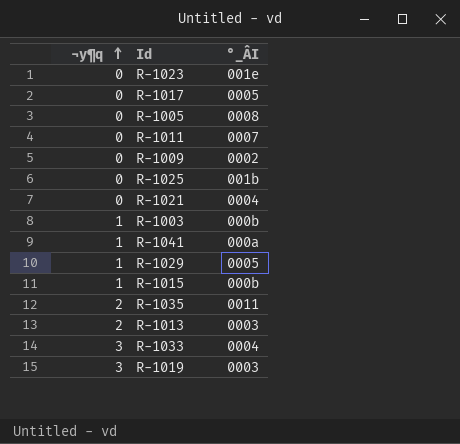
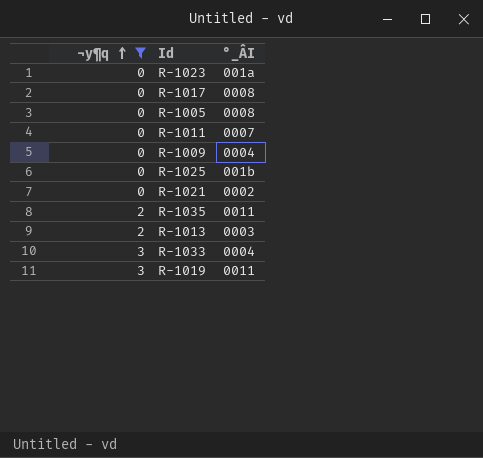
filter: none -> ¬y¶q != 1
R-1023 | °_ÂI: 001e -> 001a
R-1017 | °_ÂI: 0005 -> 0008
R-1009 | °_ÂI: 0002 -> 0004
R-1021 | °_ÂI: 0004 -> 0002
R-1019 | °_ÂI: 0003 -> 0011

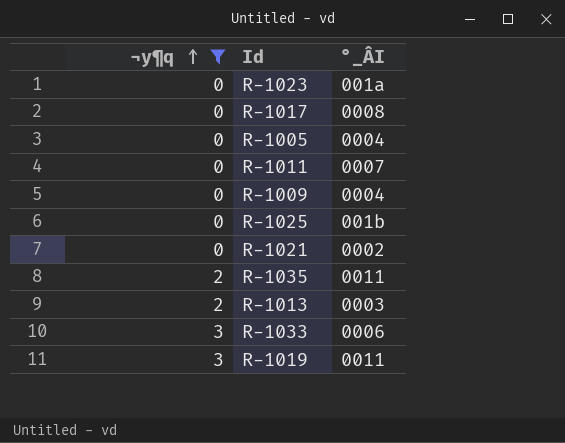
R-1005 | °_ÂI: 0008 -> 0004
R-1033 | °_ÂI: 0004 -> 0006

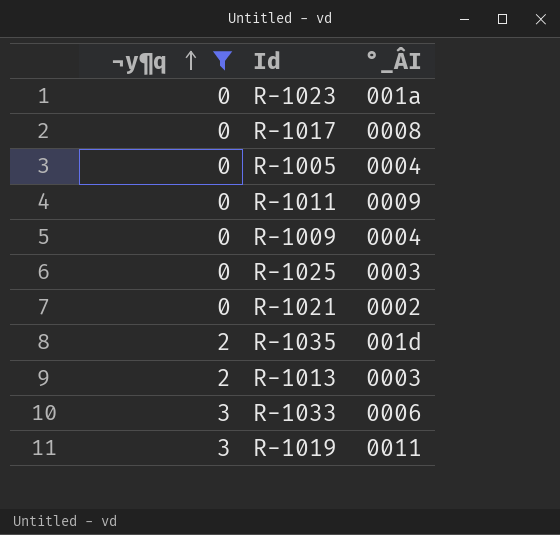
R-1011 | °_ÂI: 0007 -> 0009
R-1025 | °_ÂI: 001b -> 0003
R-1035 | °_ÂI: 0011 -> 001d

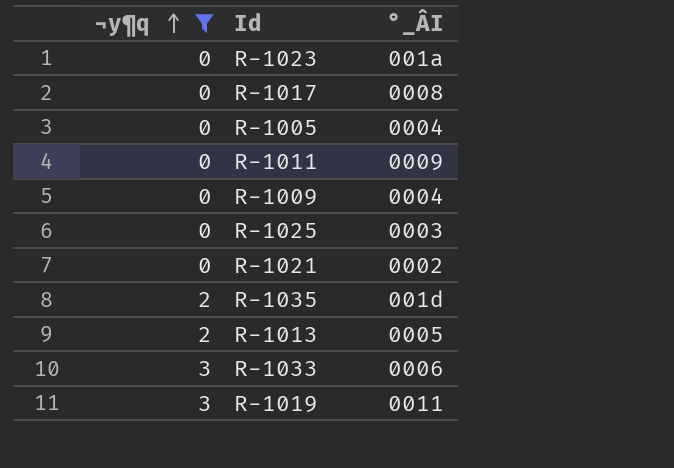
R-1013 | °_ÂI: 0003 -> 0005

